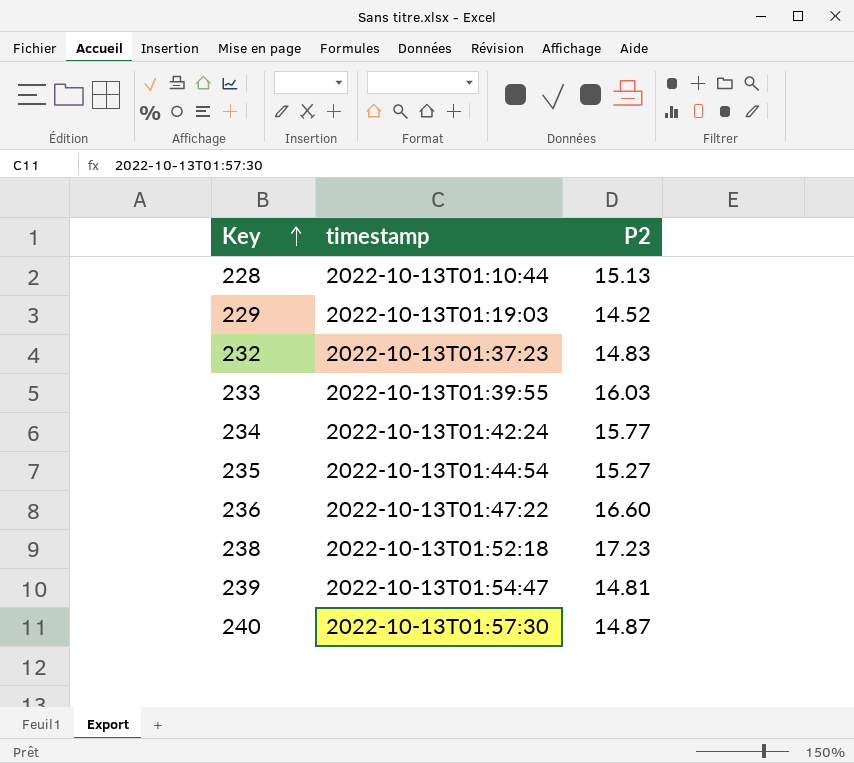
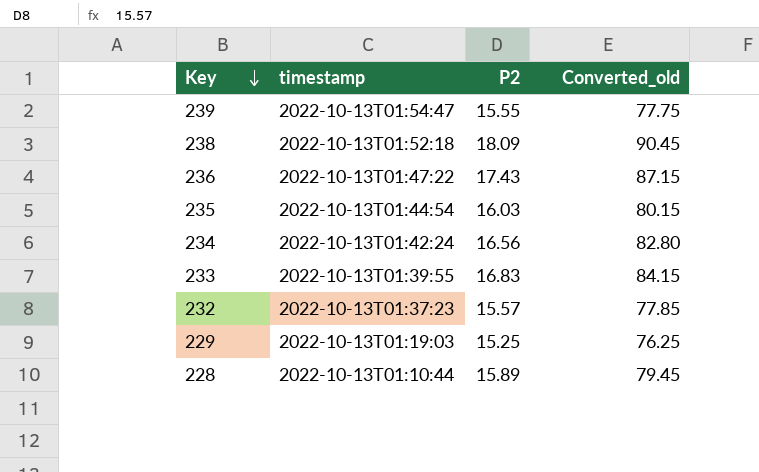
row order: Key ascending -> Key descending
column Converted_old | formula: none -> [P2] * 5
row 240: 2022-10-13T01:57:30 | 14.87 -> none
239 | P2: 14.81 -> 15.55
238 | P2: 17.23 -> 18.09
236 | P2: 16.60 -> 17.43
235 | P2: 15.27 -> 16.03
234 | P2: 15.77 -> 16.56
233 | P2: 16.03 -> 16.83
232 | P2: 14.83 -> 15.57
229 | P2: 14.52 -> 15.25
228 | P2: 15.13 -> 15.89

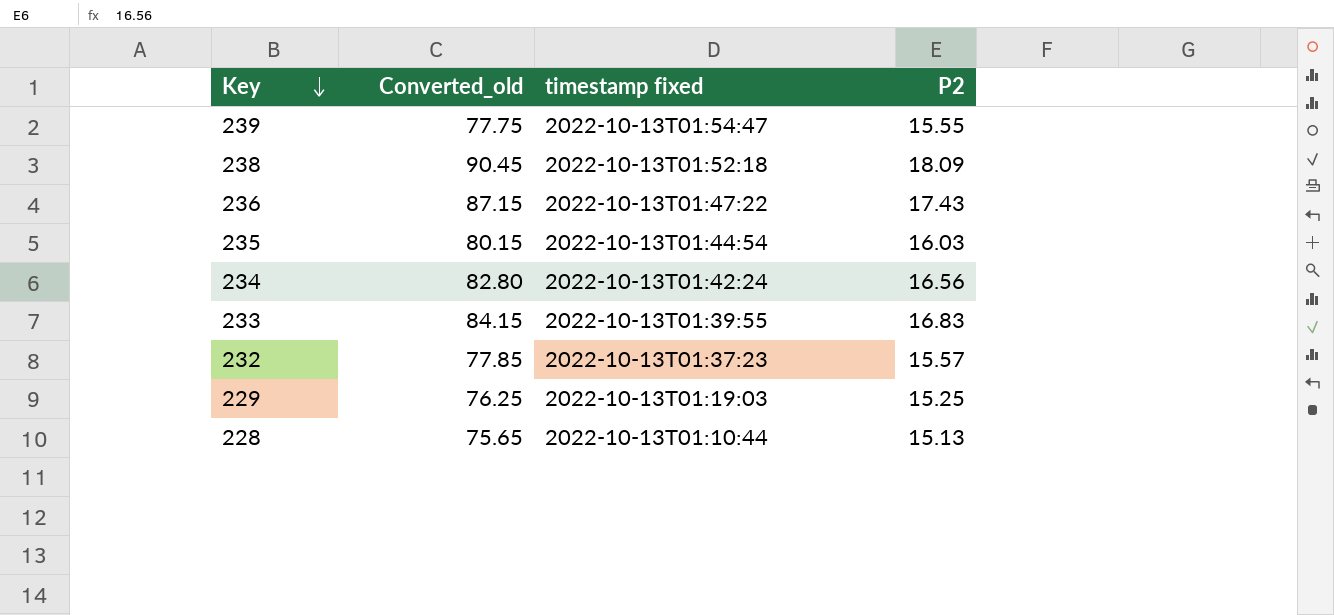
column Converted_old | position: 4 -> 2
column name: timestamp -> timestamp fixed
228 | Converted_old: 79.45 -> 75.65
228 | P2: 15.89 -> 15.13

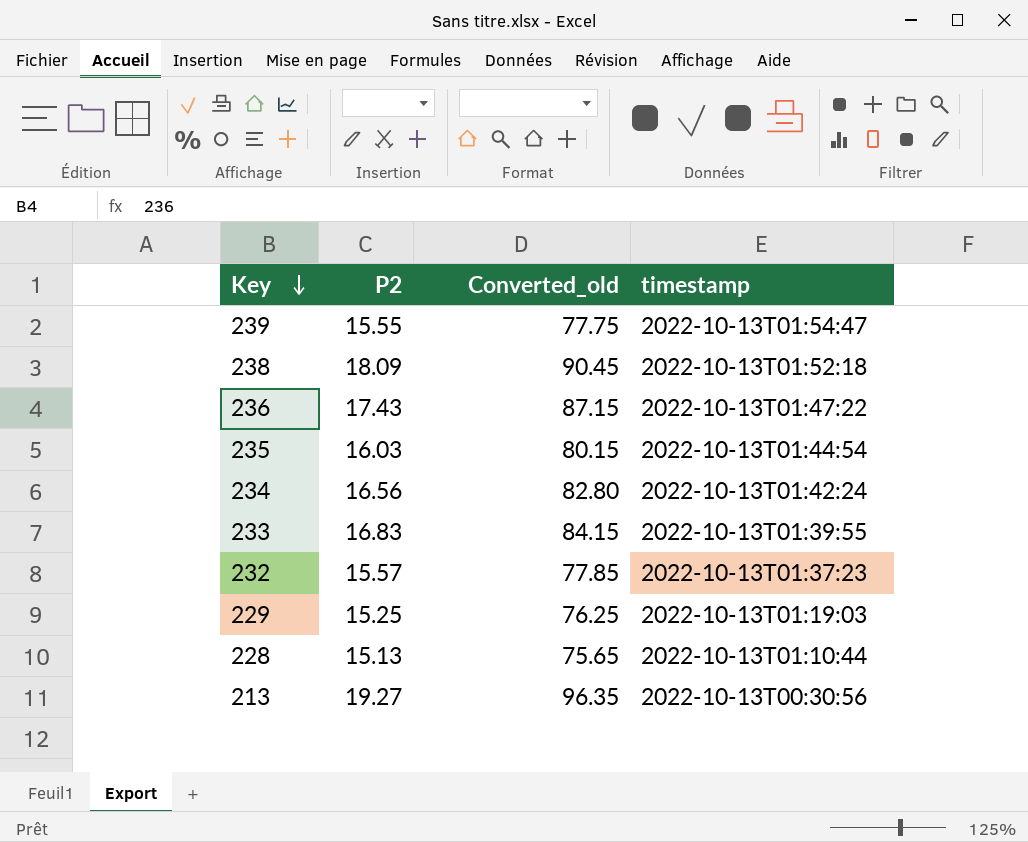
column P2 | position: 4 -> 2
column name: timestamp fixed -> timestamp
row 213: none -> 19.27 | 96.35 | 2022-10-13T00:30:56

